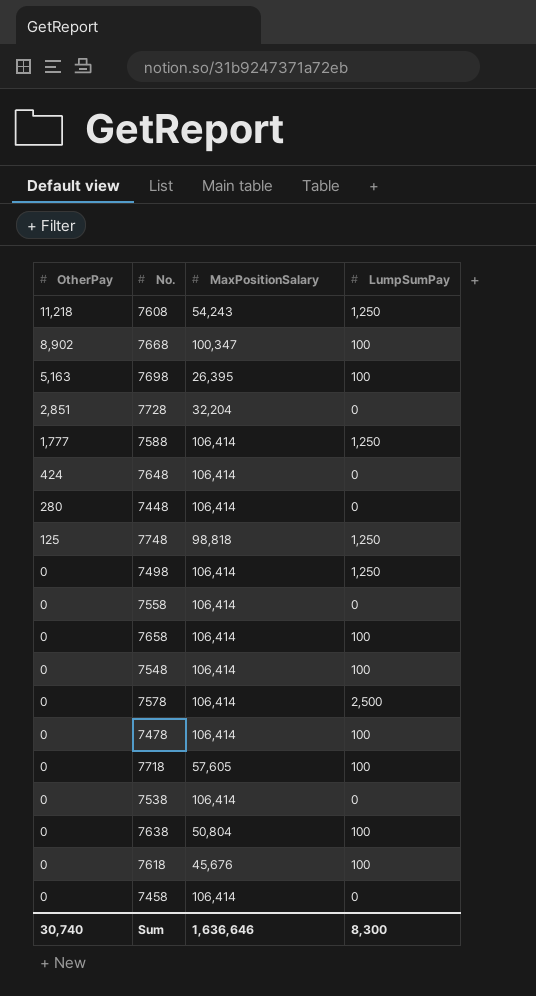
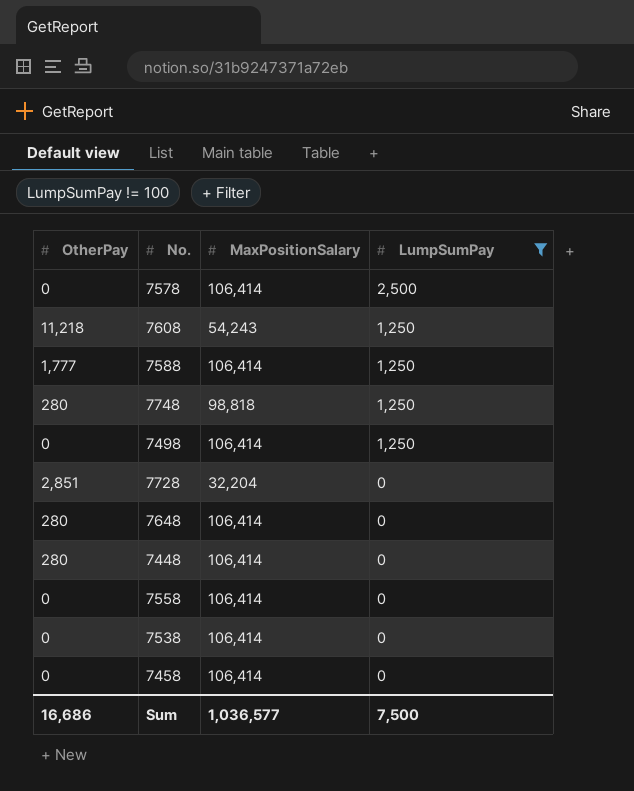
filter: none -> LumpSumPay != 100
row order: OtherPay descending -> LumpSumPay descending
7748 | OtherPay: 125 -> 280
7648 | OtherPay: 424 -> 280
Sum | OtherPay: 30,740 -> 16,686
Sum | MaxPositionSalary: 1,636,646 -> 1,036,577
Sum | LumpSumPay: 8,300 -> 7,500

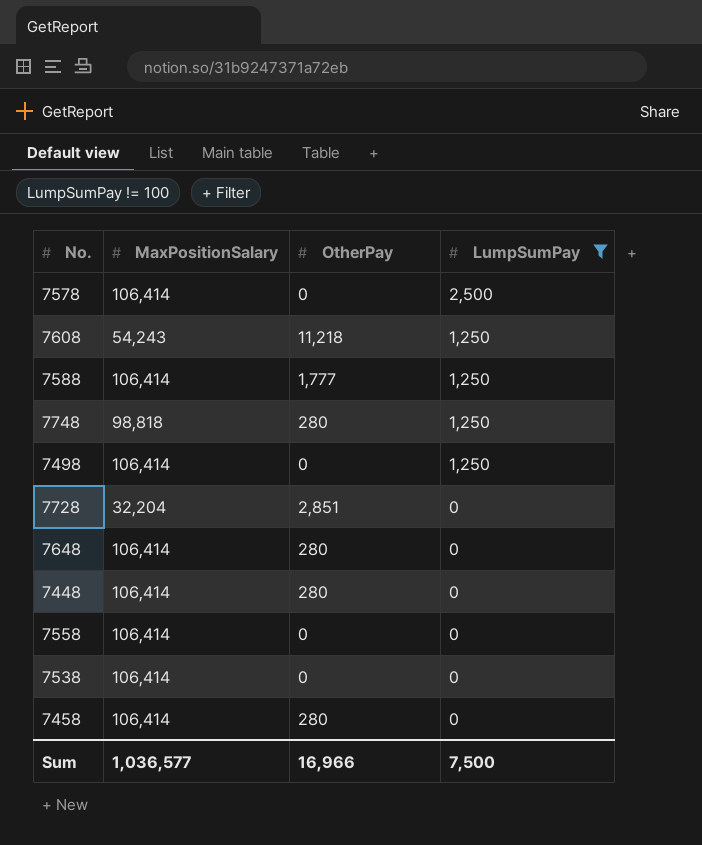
column OtherPay | position: 1 -> 3
7458 | OtherPay: 0 -> 280
Sum | OtherPay: 16,686 -> 16,966

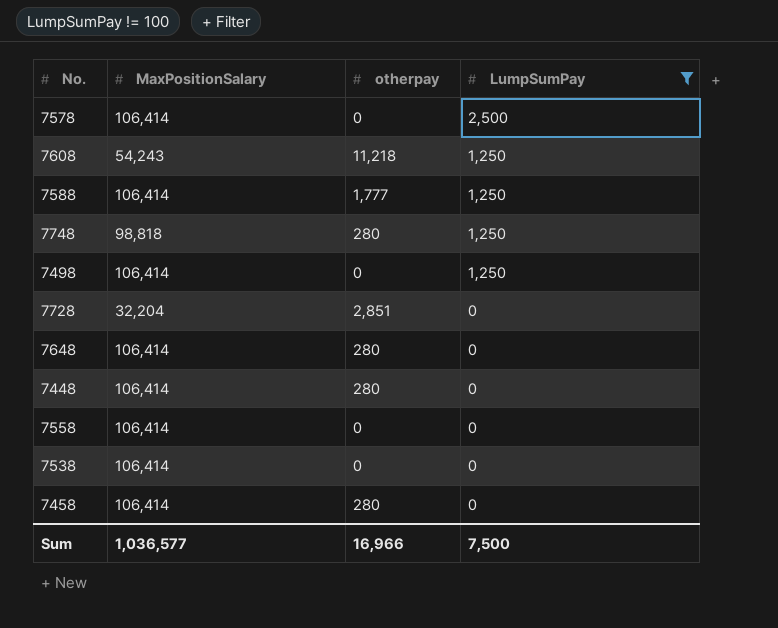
column name: OtherPay -> otherpay

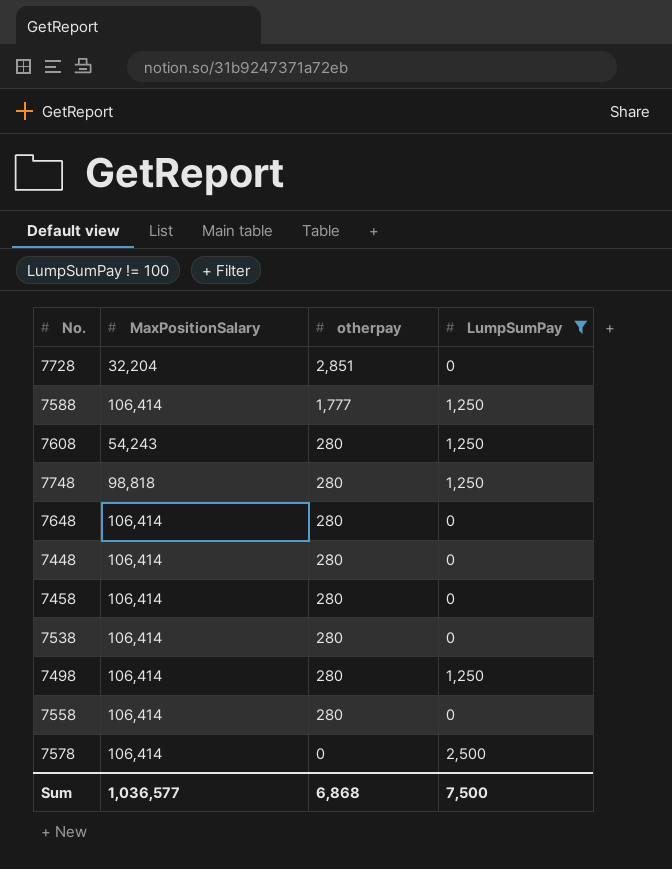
row order: LumpSumPay descending -> otherpay descending
7608 | otherpay: 11,218 -> 280
7538 | otherpay: 0 -> 280
7498 | otherpay: 0 -> 280
7558 | otherpay: 0 -> 280
Sum | otherpay: 16,966 -> 6,868

